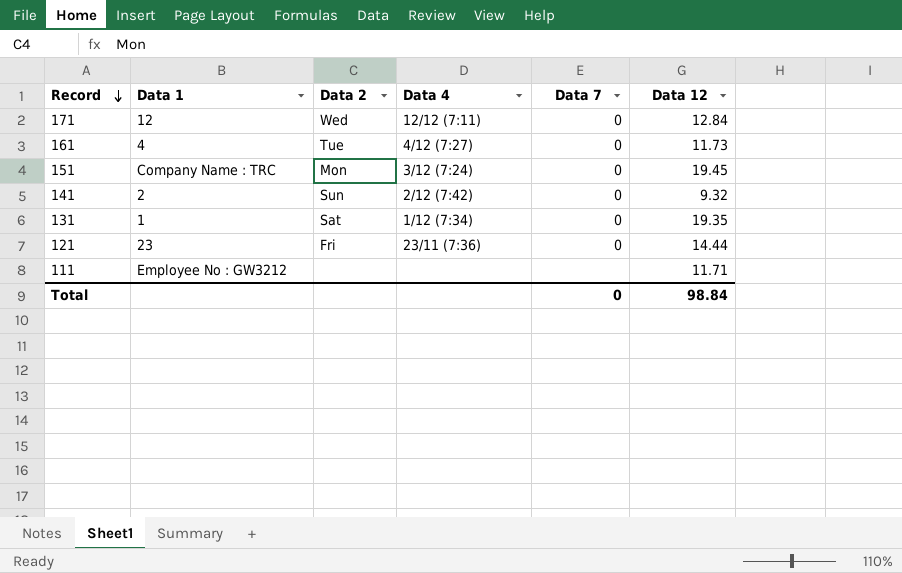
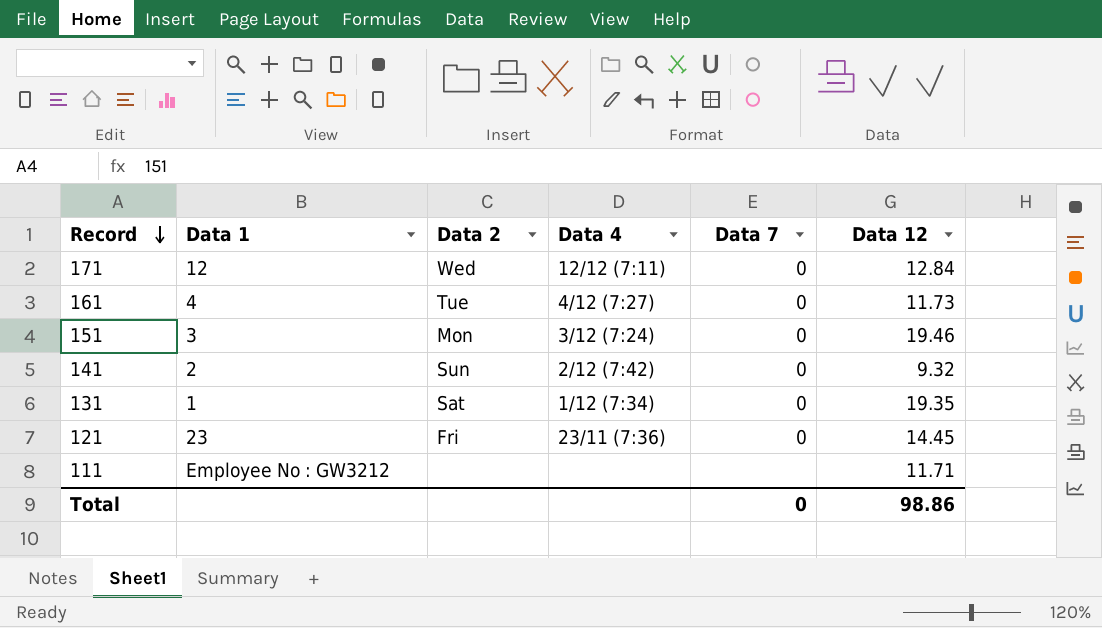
151 | Data 1: Company Name : TRC -> 3
151 | Data 12: 19.45 -> 19.46
121 | Data 12: 14.44 -> 14.45
Total | Data 12: 98.84 -> 98.86

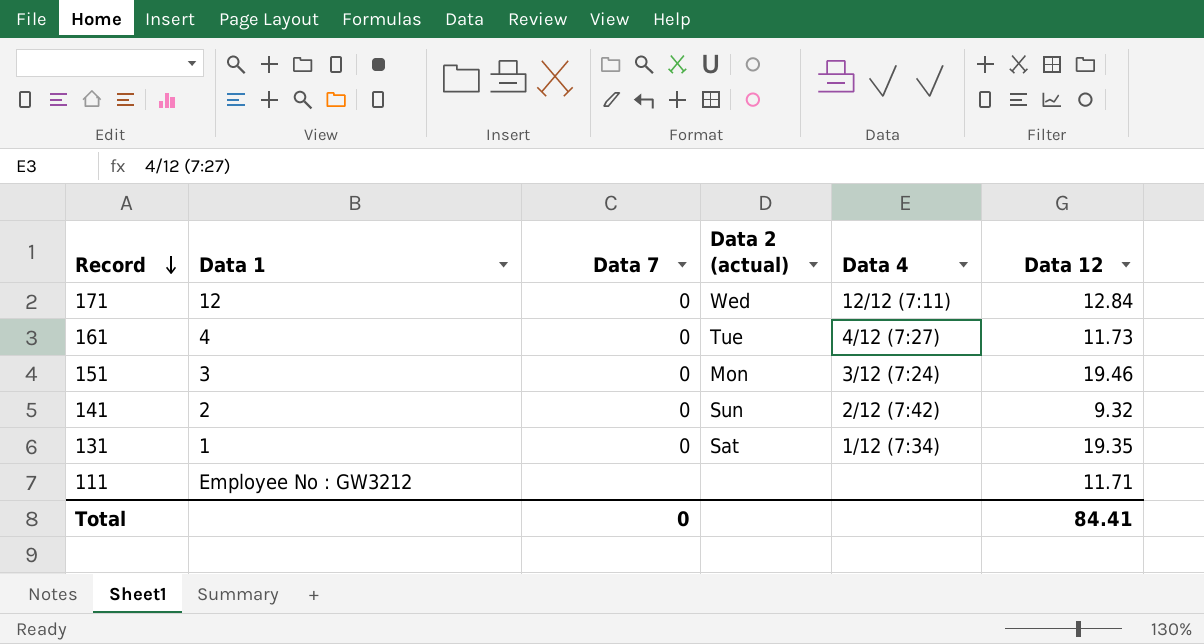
column Data 7 | position: 5 -> 3
column name: Data 2 -> Data 2 (actual)
row 121: 23 | Fri | 23/11 (7:36) | 0 | 14.45 -> none
Total | Data 12: 98.86 -> 84.41

